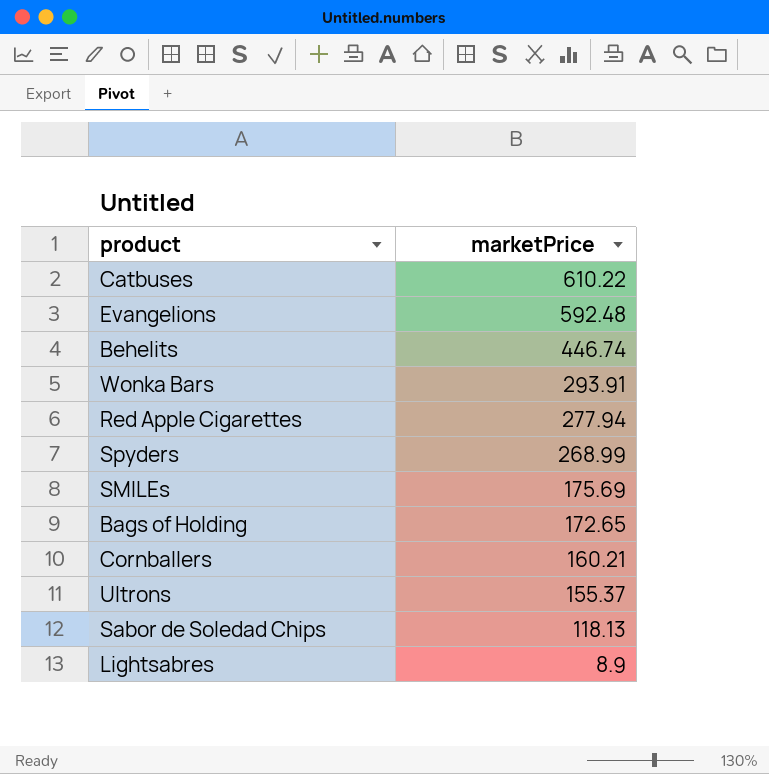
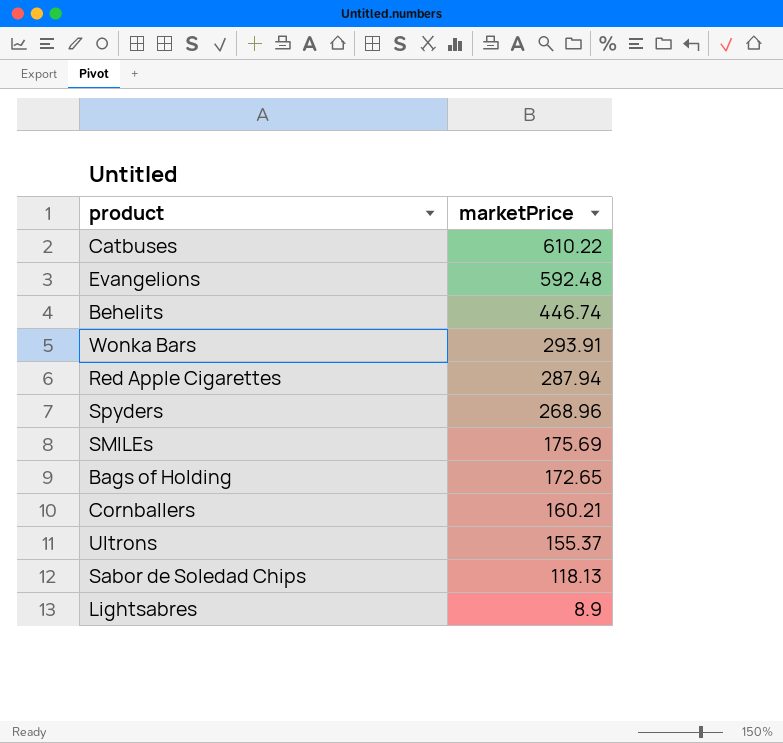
Red Apple Cigarettes | marketPrice: 277.94 -> 287.94
Spyders | marketPrice: 268.99 -> 268.96

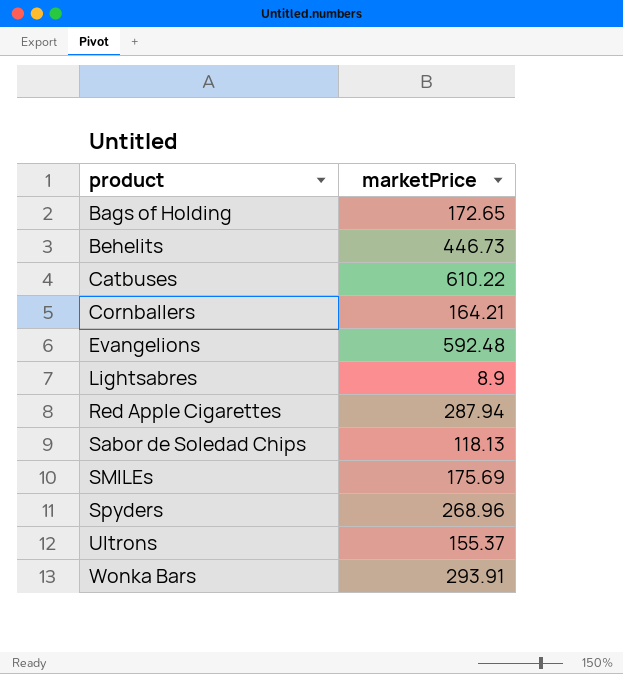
row order: marketPrice descending -> product ascending
Behelits | marketPrice: 446.74 -> 446.73
Cornballers | marketPrice: 160.21 -> 164.21

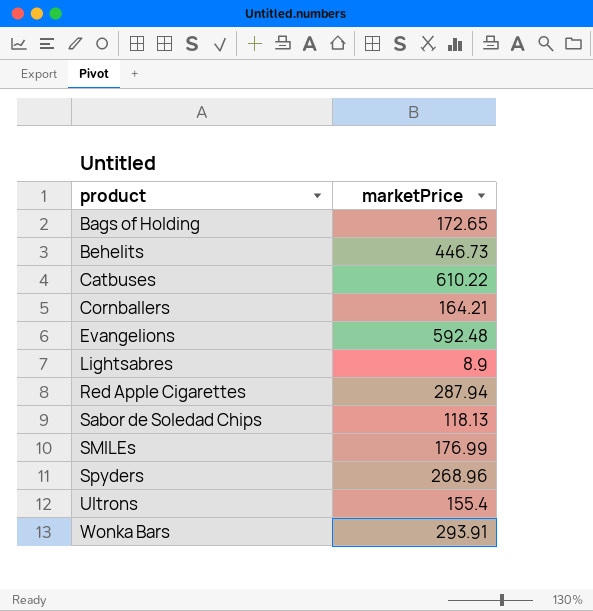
SMILEs | marketPrice: 175.69 -> 176.99
Ultrons | marketPrice: 155.37 -> 155.4

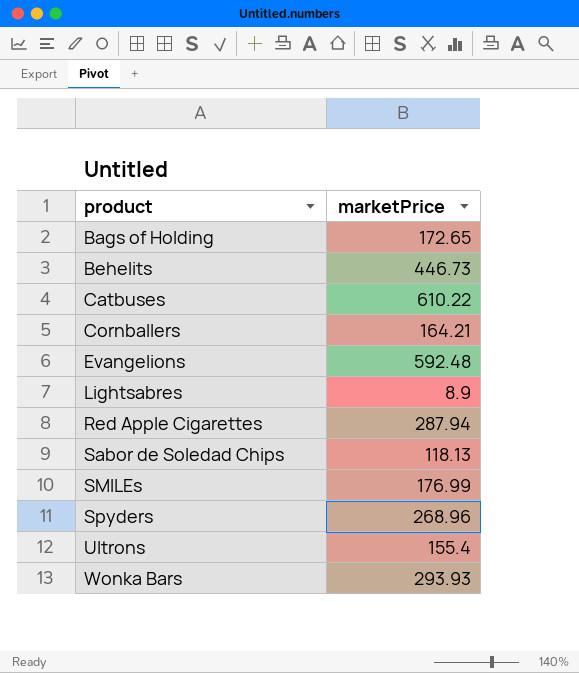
Wonka Bars | marketPrice: 293.91 -> 293.93

